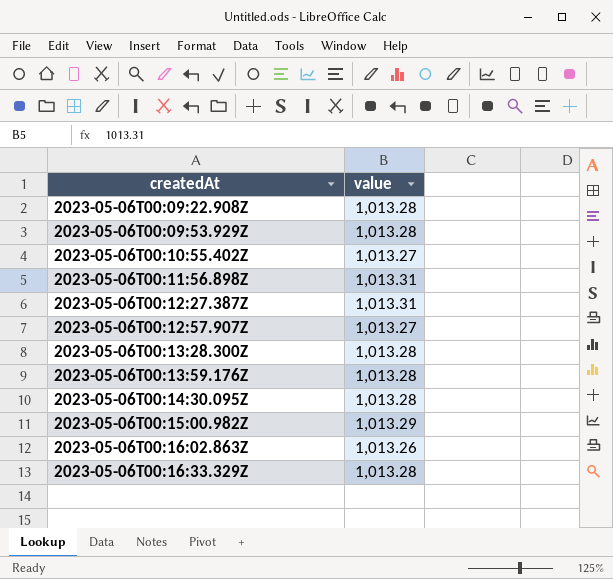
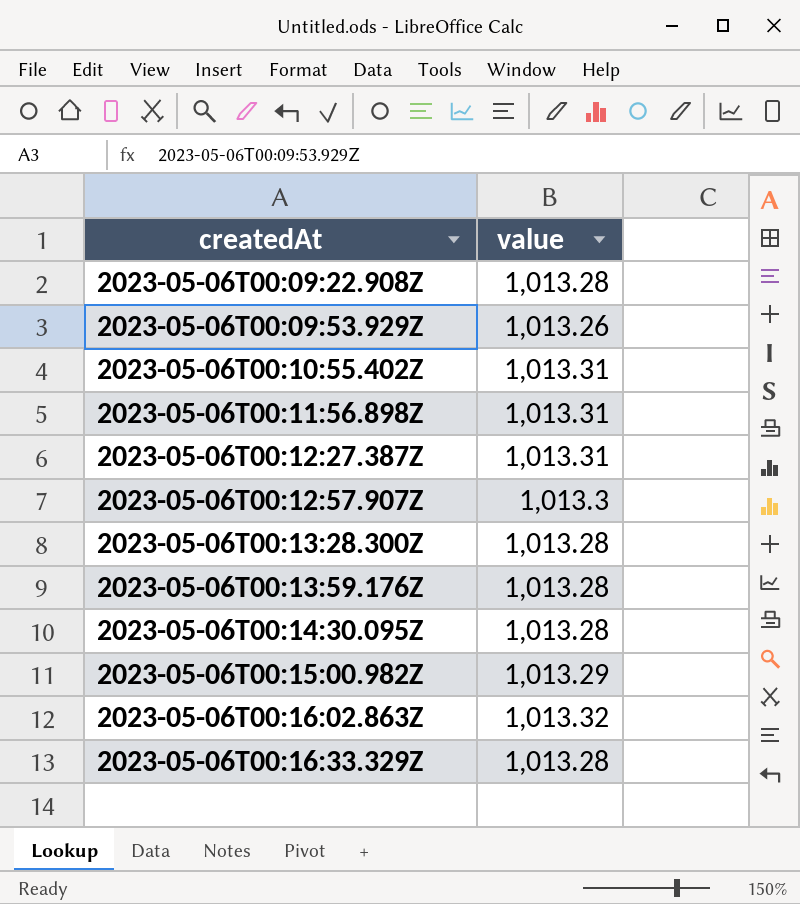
2023-05-06T00:09:53.929Z | value: 1,013.28 -> 1,013.26
2023-05-06T00:10:55.402Z | value: 1,013.27 -> 1,013.31
2023-05-06T00:12:57.907Z | value: 1,013.27 -> 1,013.3
2023-05-06T00:16:02.863Z | value: 1,013.26 -> 1,013.32

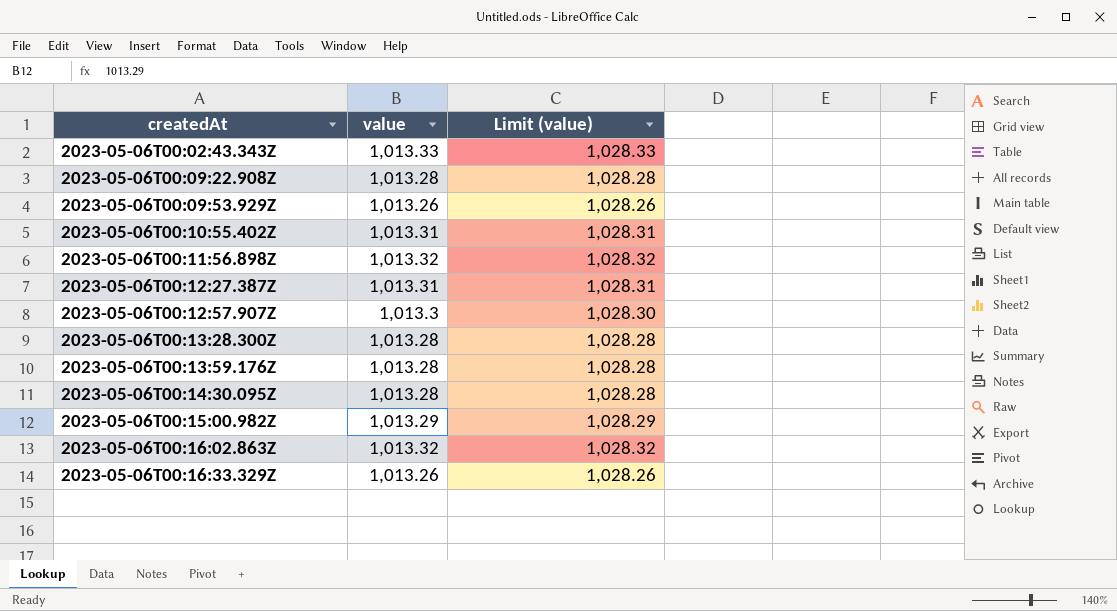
column Limit (value) | formula: none -> [value] + 15
row 2023-05-06T00:02:43.343Z: none -> 1,013.33 | 1,028.33
2023-05-06T00:11:56.898Z | value: 1,013.31 -> 1,013.32
2023-05-06T00:16:33.329Z | value: 1,013.28 -> 1,013.26

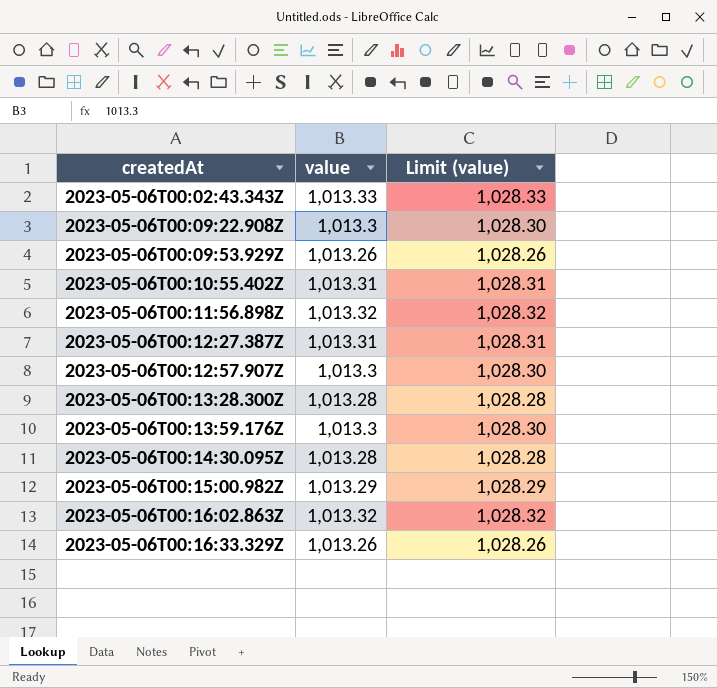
2023-05-06T00:09:22.908Z | value: 1,013.28 -> 1,013.3
2023-05-06T00:09:22.908Z | Limit (value): 1,028.28 -> 1,028.30
2023-05-06T00:13:59.176Z | value: 1,013.28 -> 1,013.3
2023-05-06T00:13:59.176Z | Limit (value): 1,028.28 -> 1,028.30

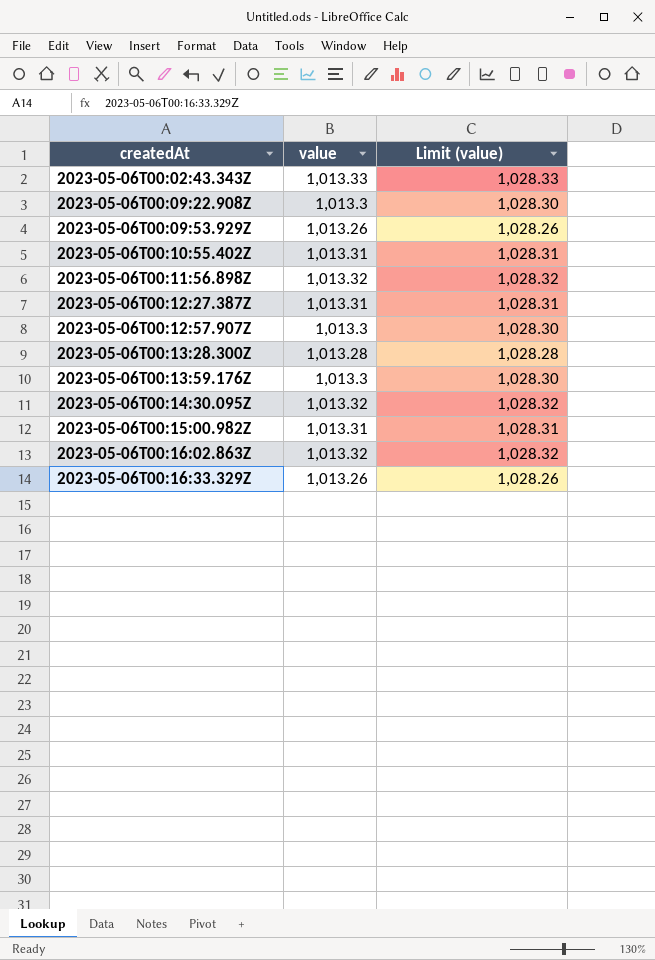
2023-05-06T00:14:30.095Z | value: 1,013.28 -> 1,013.32
2023-05-06T00:14:30.095Z | Limit (value): 1,028.28 -> 1,028.32
2023-05-06T00:15:00.982Z | value: 1,013.29 -> 1,013.31
2023-05-06T00:15:00.982Z | Limit (value): 1,028.29 -> 1,028.31

